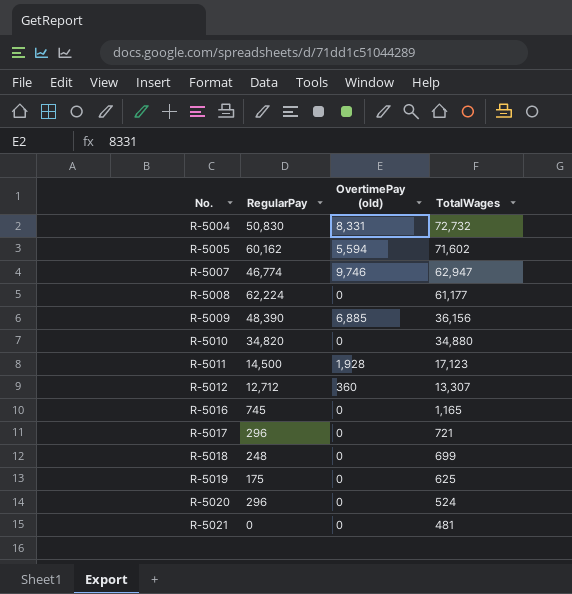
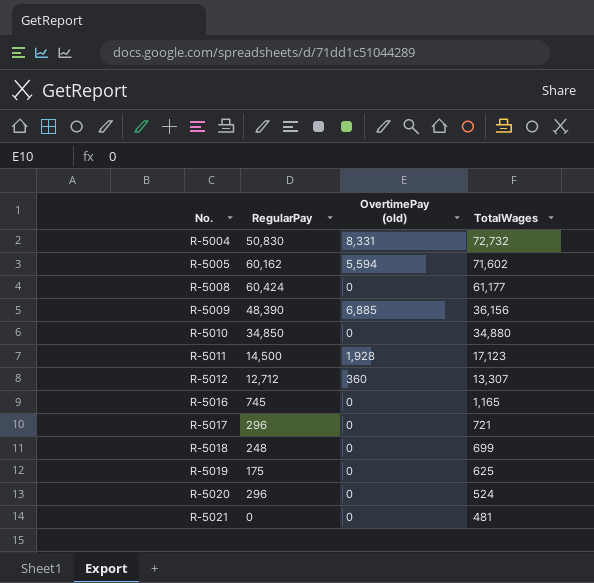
row R-5007: 46,774 | 9,746 | 62,947 -> none
R-5008 | RegularPay: 62,224 -> 60,424
R-5010 | RegularPay: 34,820 -> 34,850

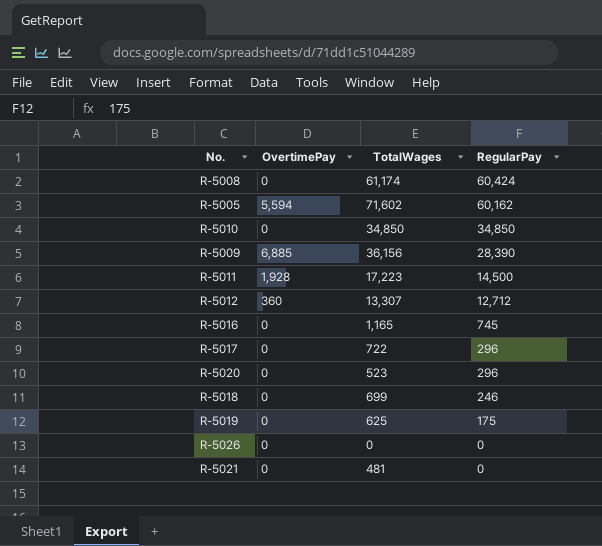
row order: No. ascending -> RegularPay descending
column name: OvertimePay (old) -> OvertimePay
column RegularPay | position: 2 -> 4
row R-5004: 50,830 | 8,331 | 72,732 -> none
R-5008 | TotalWages: 61,177 -> 61,174
R-5010 | TotalWages: 34,880 -> 34,850
R-5009 | RegularPay: 48,390 -> 28,390
R-5011 | TotalWages: 17,123 -> 17,223
R-5017 | TotalWages: 721 -> 722
R-5020 | TotalWages: 524 -> 523
R-5018 | RegularPay: 248 -> 246
row R-5026: none -> 0 | 0 | 0

